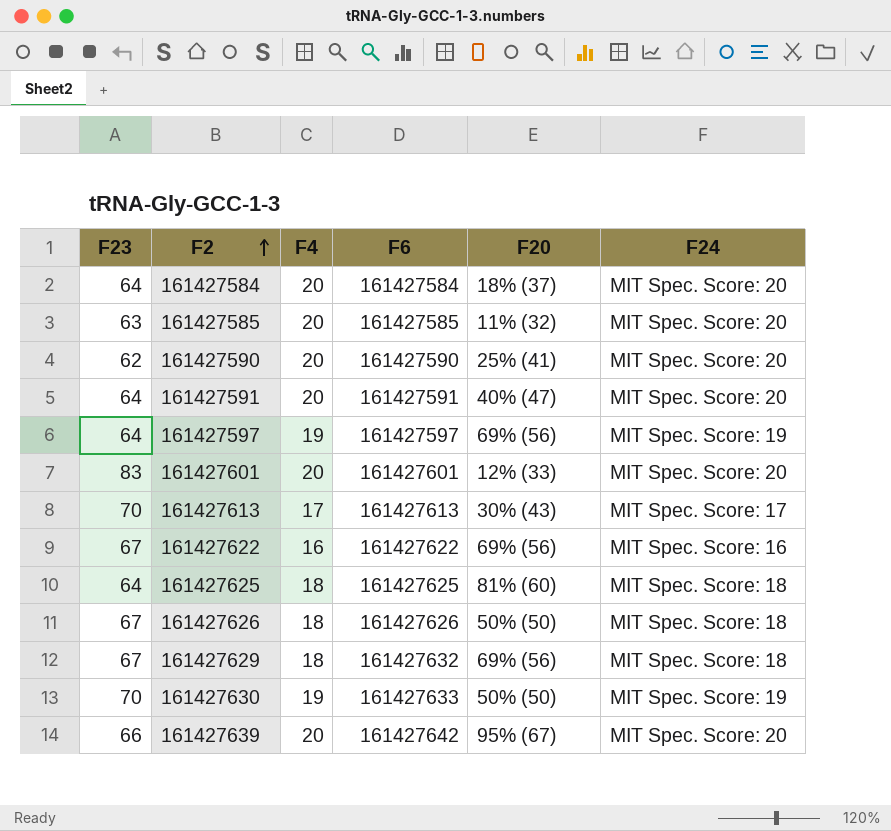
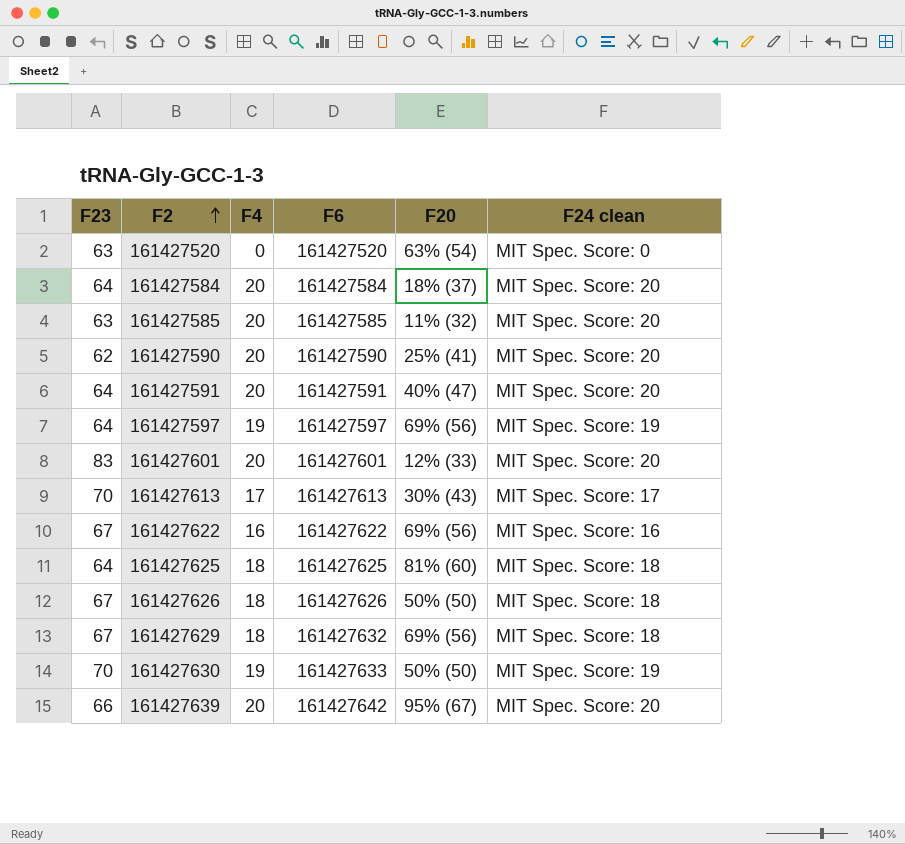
column name: F24 -> F24 clean
row 161427520: none -> 63 | 0 | 161427520 | 63% (54) | MIT Spec. Score: 0

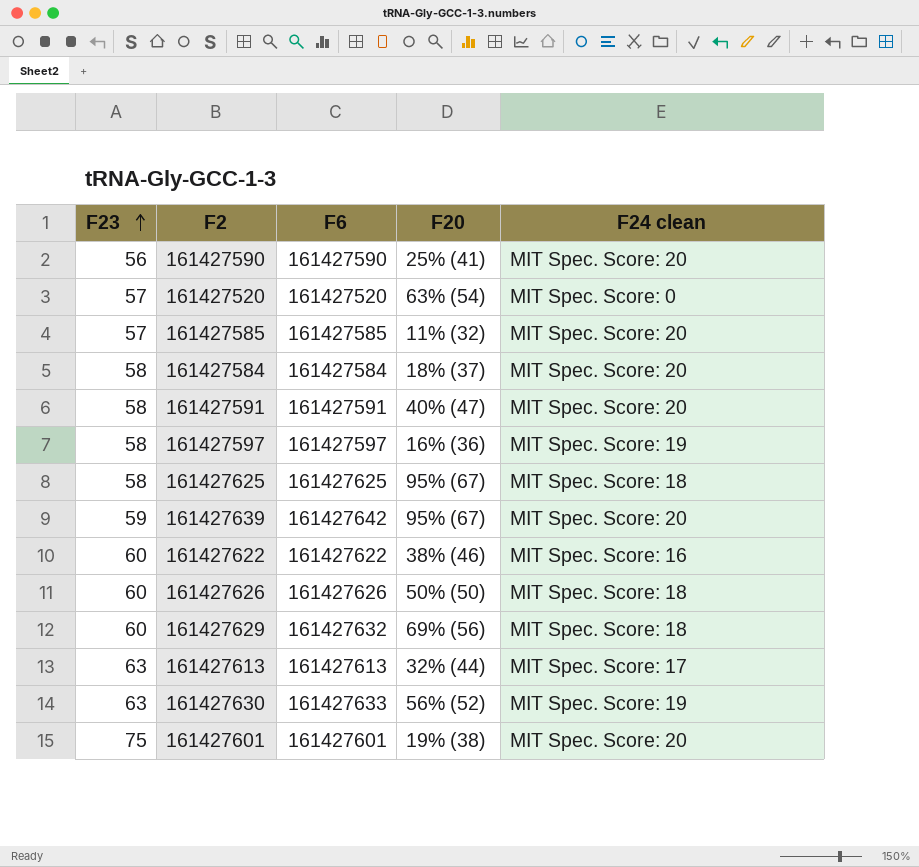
row order: F2 ascending -> F23 ascending
column F4 | position: 3 -> none
161427590 | F23: 62 -> 56
161427520 | F23: 63 -> 57
161427585 | F23: 63 -> 57
161427584 | F23: 64 -> 58
161427591 | F23: 64 -> 58
161427597 | F23: 64 -> 58
161427597 | F20: 69% (56) -> 16% (36)
161427625 | F23: 64 -> 58
161427625 | F20: 81% (60) -> 95% (67)
161427639 | F23: 66 -> 59
161427622 | F23: 67 -> 60
161427622 | F20: 69% (56) -> 38% (46)
161427626 | F23: 67 -> 60
161427629 | F23: 67 -> 60
161427613 | F23: 70 -> 63
161427613 | F20: 30% (43) -> 32% (44)
161427630 | F23: 70 -> 63
161427630 | F20: 50% (50) -> 56% (52)
161427601 | F23: 83 -> 75
161427601 | F20: 12% (33) -> 19% (38)

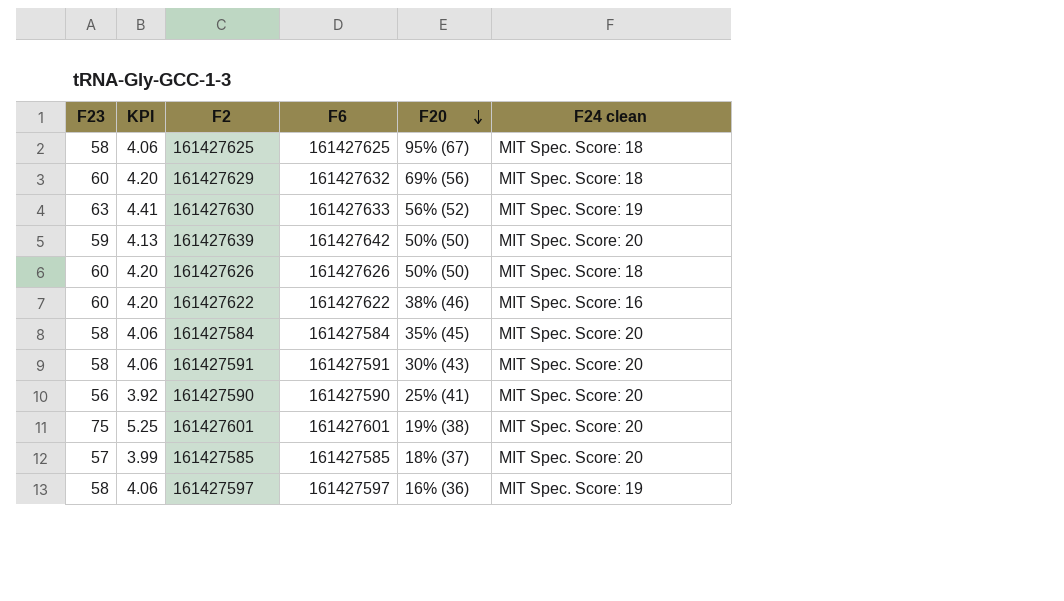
row order: F23 ascending -> F20 descending
column KPI | formula: none -> [F23] * 0.07
row 161427520: 57 | 161427520 | 63% (54) | MIT Spec. Score: 0 -> none
row 161427613: 63 | 161427613 | 32% (44) | MIT Spec. Score: 17 -> none
161427639 | F20: 95% (67) -> 50% (50)
161427584 | F20: 18% (37) -> 35% (45)
161427591 | F20: 40% (47) -> 30% (43)
161427585 | F20: 11% (32) -> 18% (37)

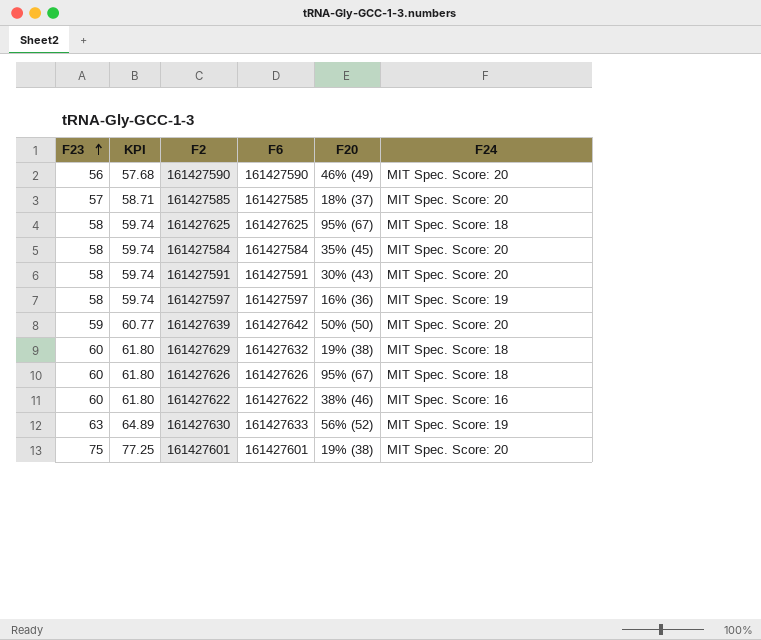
row order: F20 descending -> F23 ascending
column KPI | formula: [F23] * 0.07 -> [F23] * 1.03
column name: F24 clean -> F24
161427590 | F20: 25% (41) -> 46% (49)
161427629 | F20: 69% (56) -> 19% (38)
161427626 | F20: 50% (50) -> 95% (67)

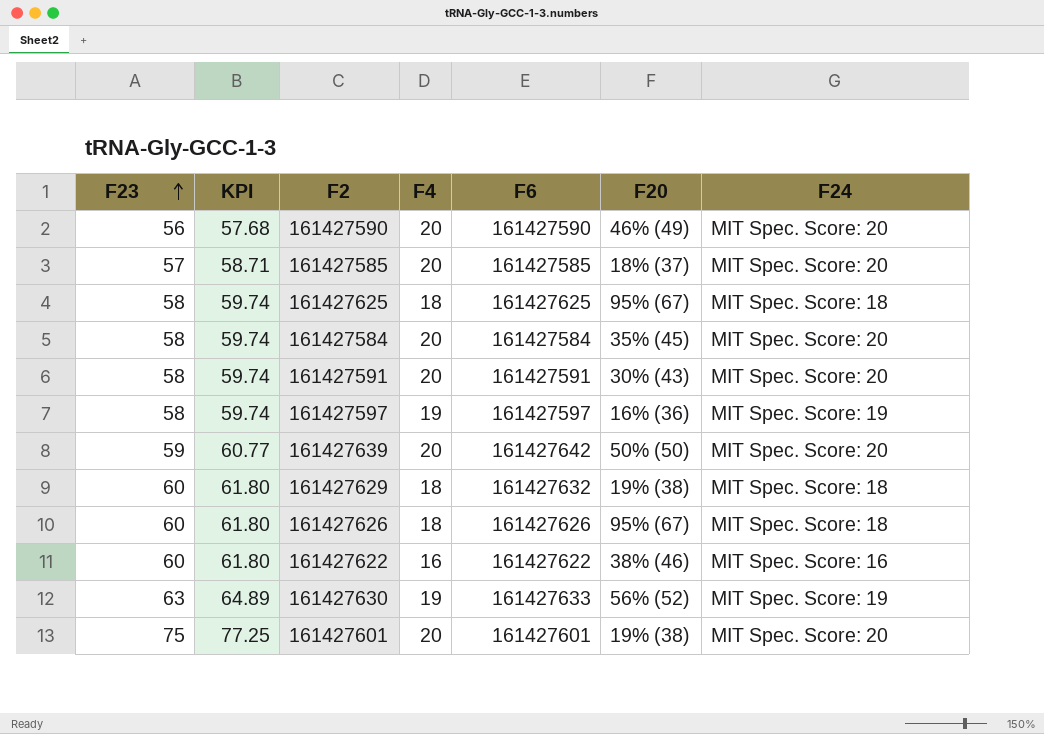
column F4 | position: none -> 4

